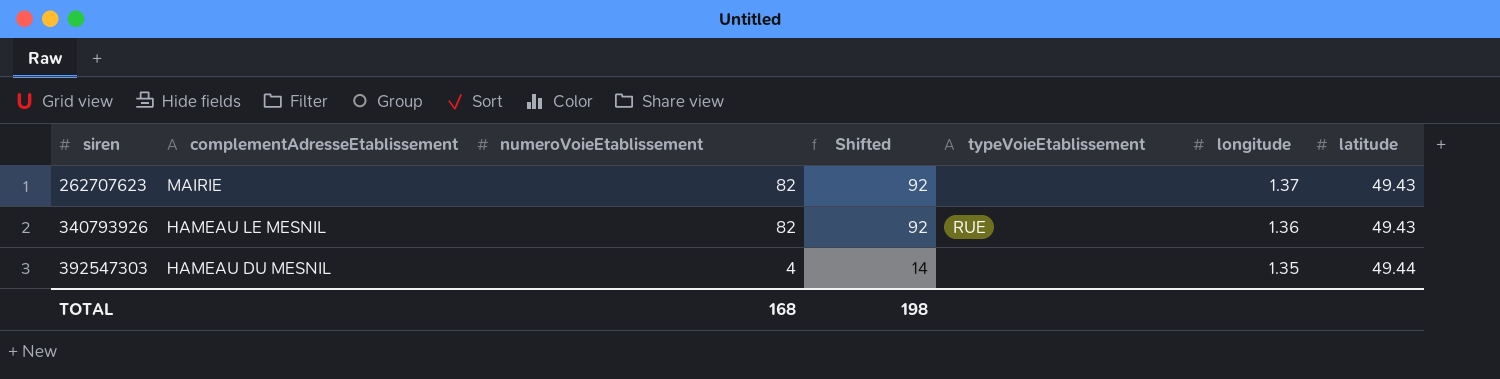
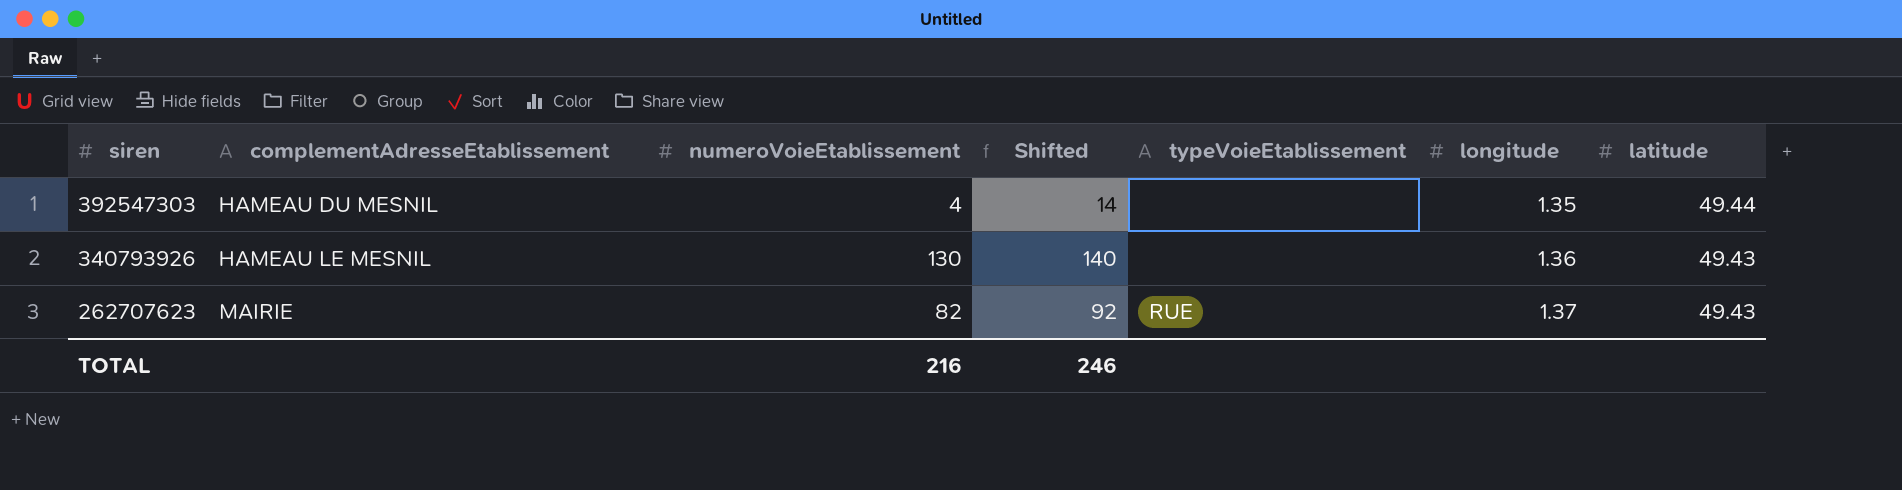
row order: siren ascending -> siren descending
340793926 | numeroVoieEtablissement: 82 -> 130
340793926 | Shifted: 92 -> 140
340793926 | typeVoieEtablissement: RUE -> none
262707623 | typeVoieEtablissement: none -> RUE
TOTAL | numeroVoieEtablissement: 168 -> 216
TOTAL | Shifted: 198 -> 246

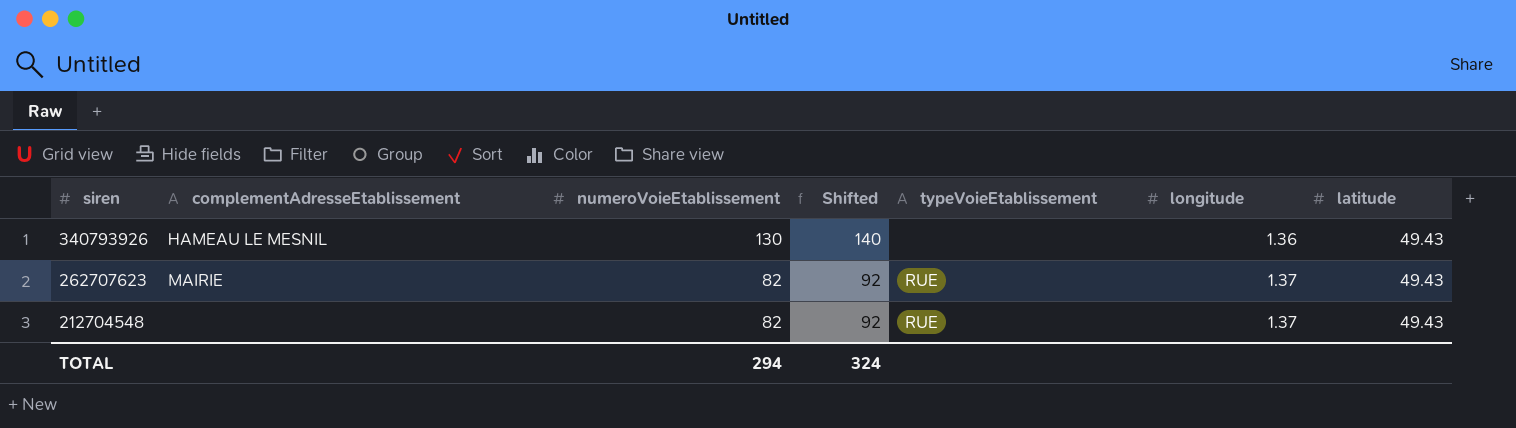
row 392547303: HAMEAU DU MESNIL | 4 | 14 | none | 1.35 | 49.44 -> none
row 212704548: none -> none | 82 | 92 | RUE | 1.37 | 49.43
TOTAL | numeroVoieEtablissement: 216 -> 294
TOTAL | Shifted: 246 -> 324

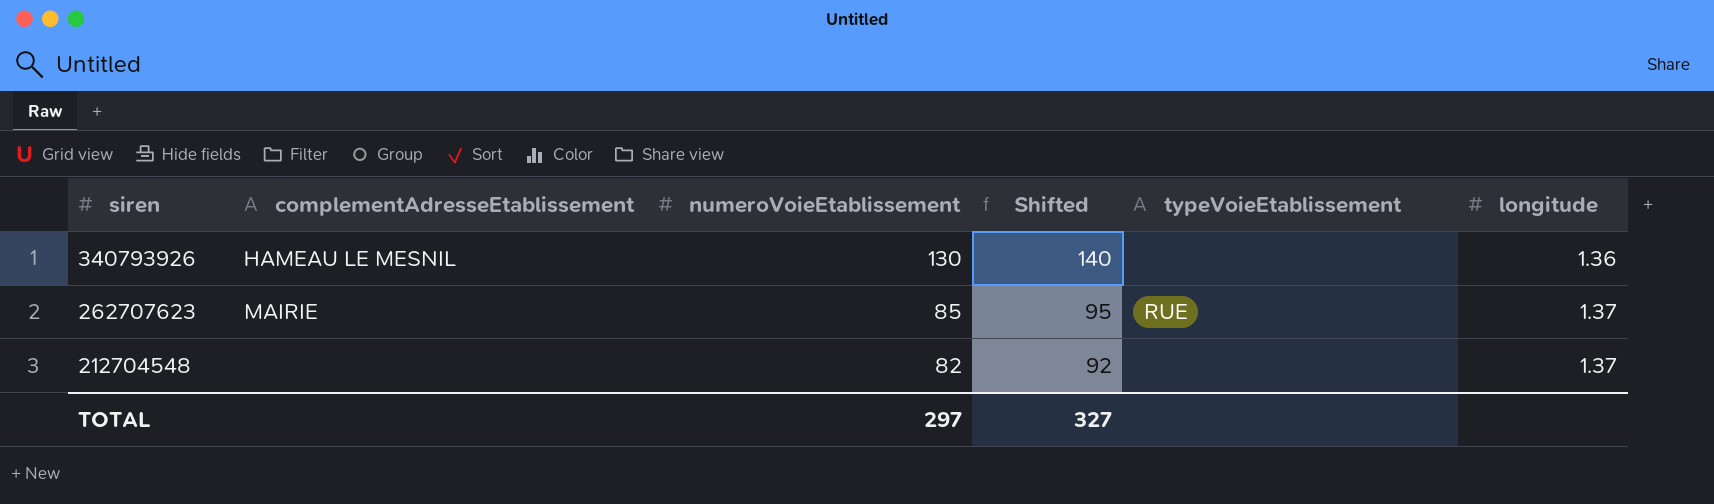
column latitude | position: 7 -> none
262707623 | numeroVoieEtablissement: 82 -> 85
262707623 | Shifted: 92 -> 95
212704548 | typeVoieEtablissement: RUE -> none
TOTAL | numeroVoieEtablissement: 294 -> 297
TOTAL | Shifted: 324 -> 327

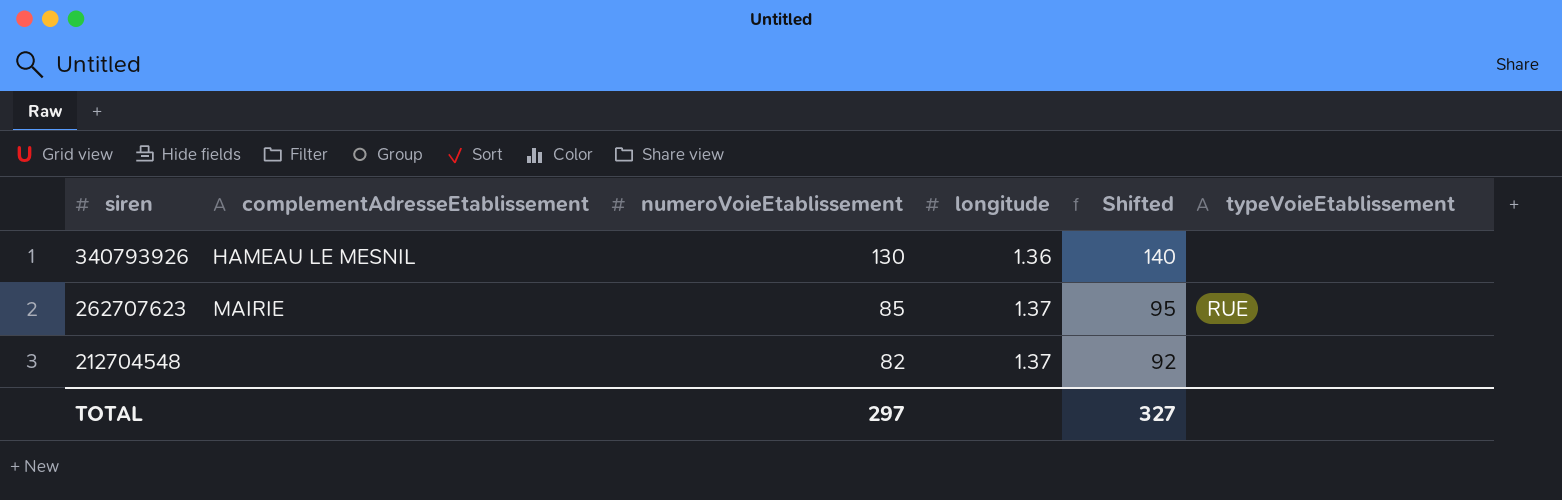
column longitude | position: 6 -> 4

